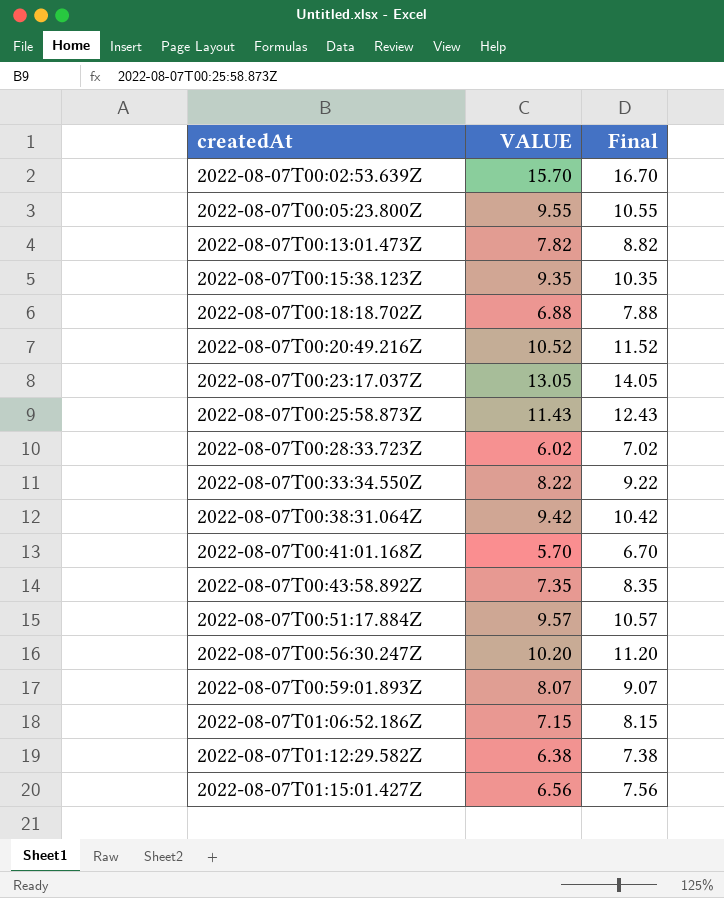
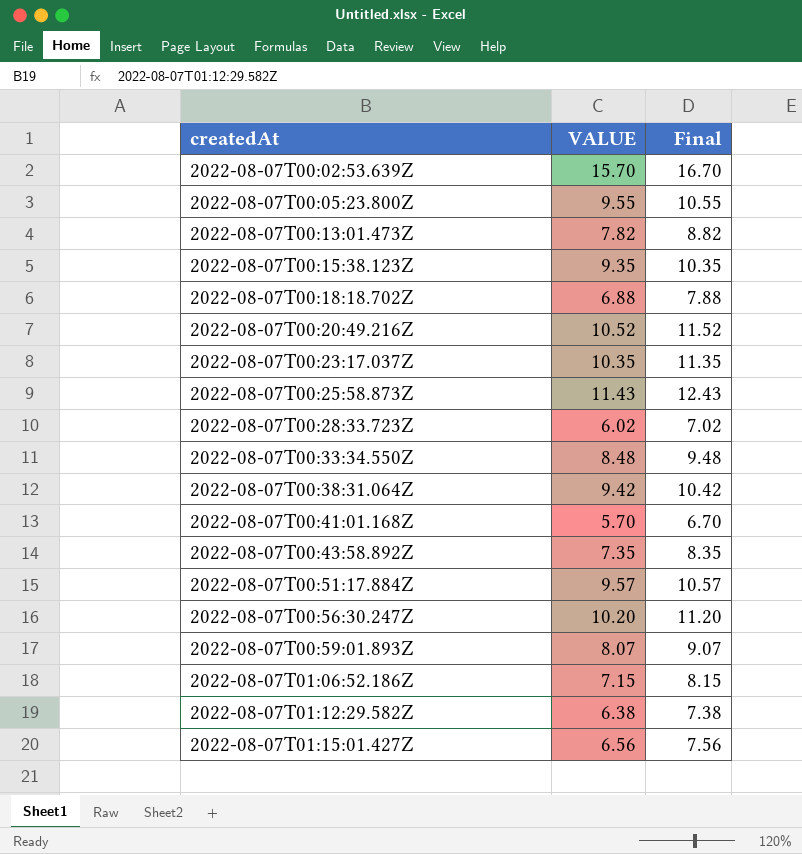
2022-08-07T00:23:17.037Z | VALUE: 13.05 -> 10.35
2022-08-07T00:23:17.037Z | Final: 14.05 -> 11.35
2022-08-07T00:33:34.550Z | VALUE: 8.22 -> 8.48
2022-08-07T00:33:34.550Z | Final: 9.22 -> 9.48

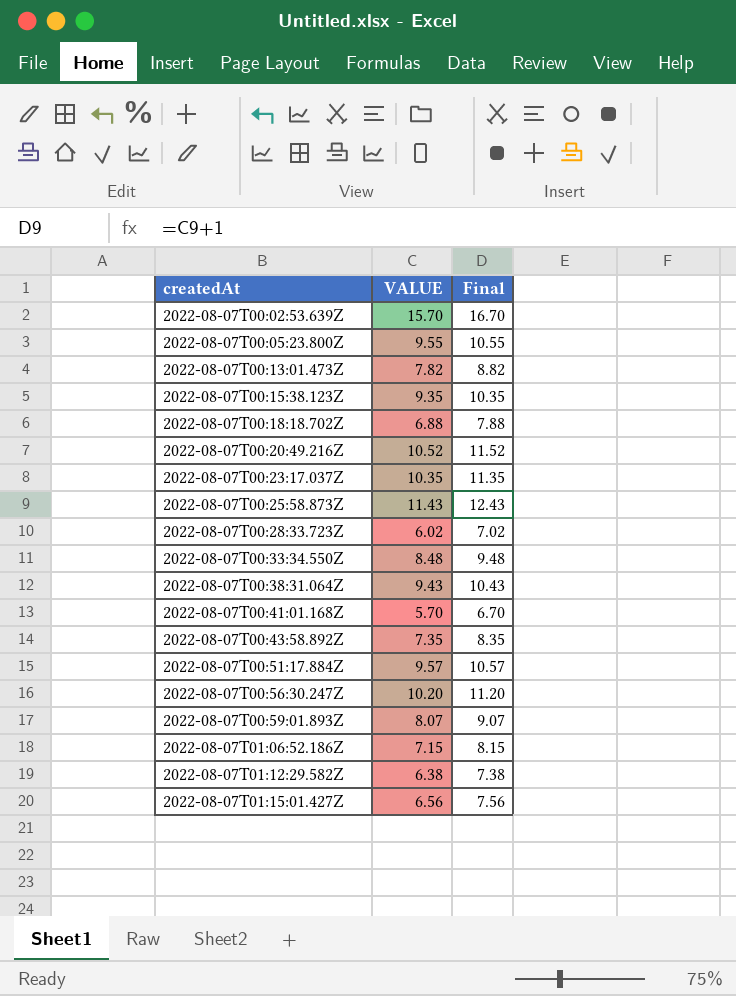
2022-08-07T00:38:31.064Z | VALUE: 9.42 -> 9.43
2022-08-07T00:38:31.064Z | Final: 10.42 -> 10.43

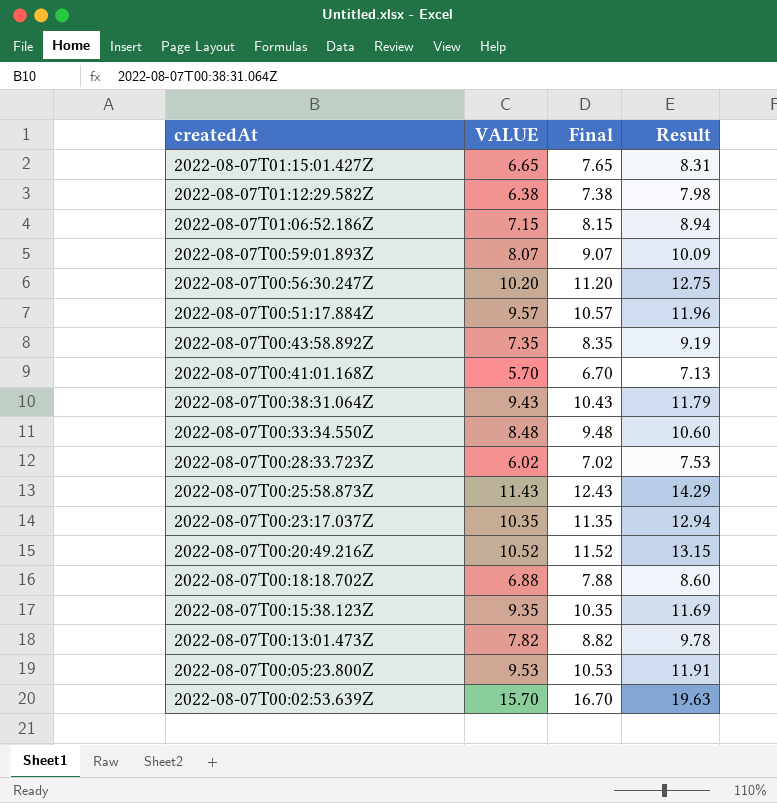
row order: createdAt ascending -> createdAt descending
column Result | formula: none -> [VALUE] * 1.25
2022-08-07T01:15:01.427Z | VALUE: 6.56 -> 6.65
2022-08-07T01:15:01.427Z | Final: 7.56 -> 7.65
2022-08-07T00:05:23.800Z | VALUE: 9.55 -> 9.53
2022-08-07T00:05:23.800Z | Final: 10.55 -> 10.53

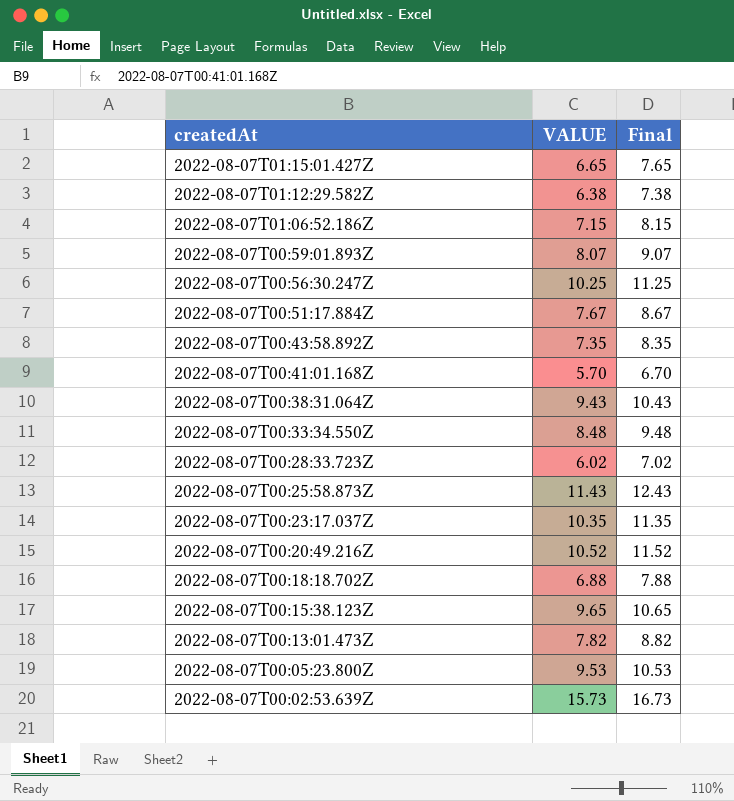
column Result | formula: [VALUE] * 1.25 -> none
2022-08-07T00:56:30.247Z | VALUE: 10.20 -> 10.25
2022-08-07T00:56:30.247Z | Final: 11.20 -> 11.25
2022-08-07T00:51:17.884Z | VALUE: 9.57 -> 7.67
2022-08-07T00:51:17.884Z | Final: 10.57 -> 8.67
2022-08-07T00:15:38.123Z | VALUE: 9.35 -> 9.65
2022-08-07T00:15:38.123Z | Final: 10.35 -> 10.65
2022-08-07T00:02:53.639Z | VALUE: 15.70 -> 15.73
2022-08-07T00:02:53.639Z | Final: 16.70 -> 16.73

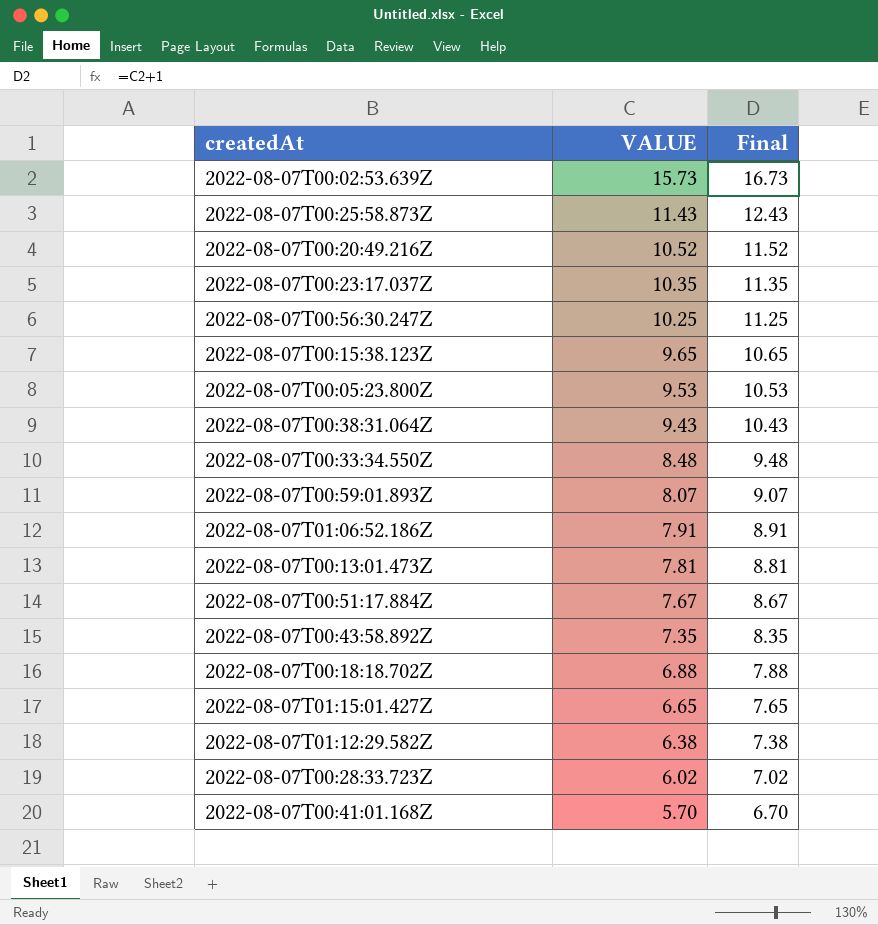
row order: createdAt descending -> VALUE descending
2022-08-07T01:06:52.186Z | VALUE: 7.15 -> 7.91
2022-08-07T01:06:52.186Z | Final: 8.15 -> 8.91
2022-08-07T00:13:01.473Z | VALUE: 7.82 -> 7.81
2022-08-07T00:13:01.473Z | Final: 8.82 -> 8.81

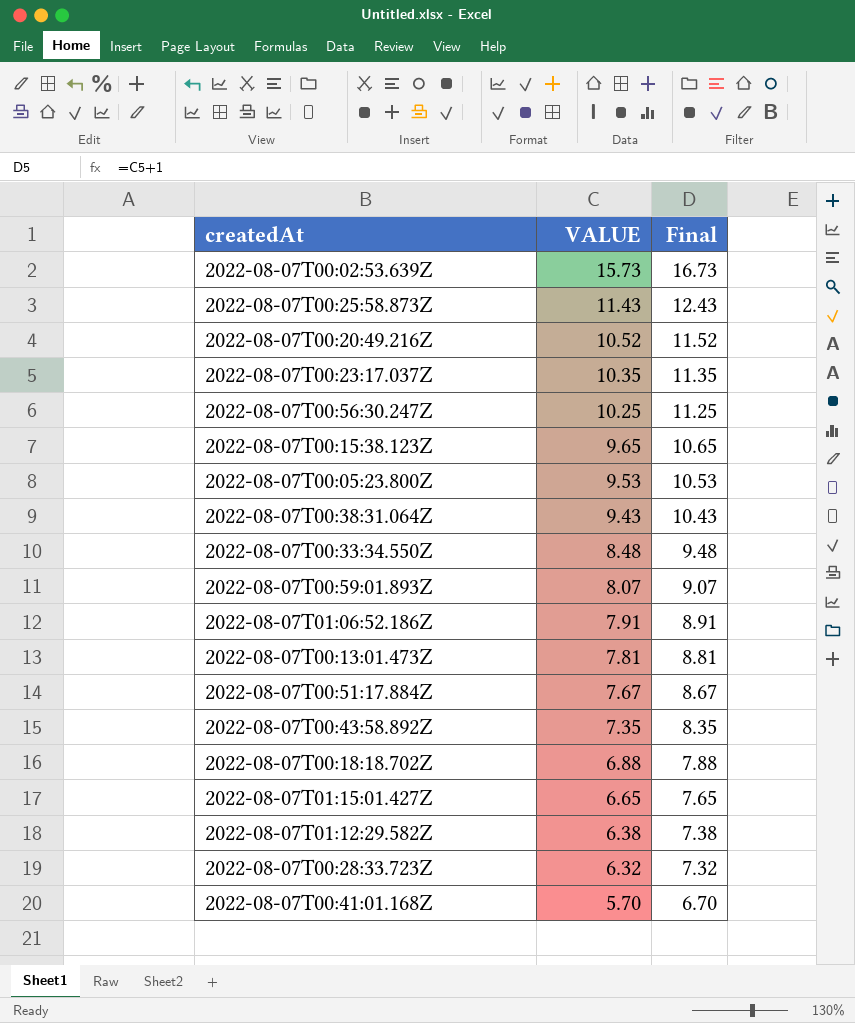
2022-08-07T00:28:33.723Z | VALUE: 6.02 -> 6.32
2022-08-07T00:28:33.723Z | Final: 7.02 -> 7.32

